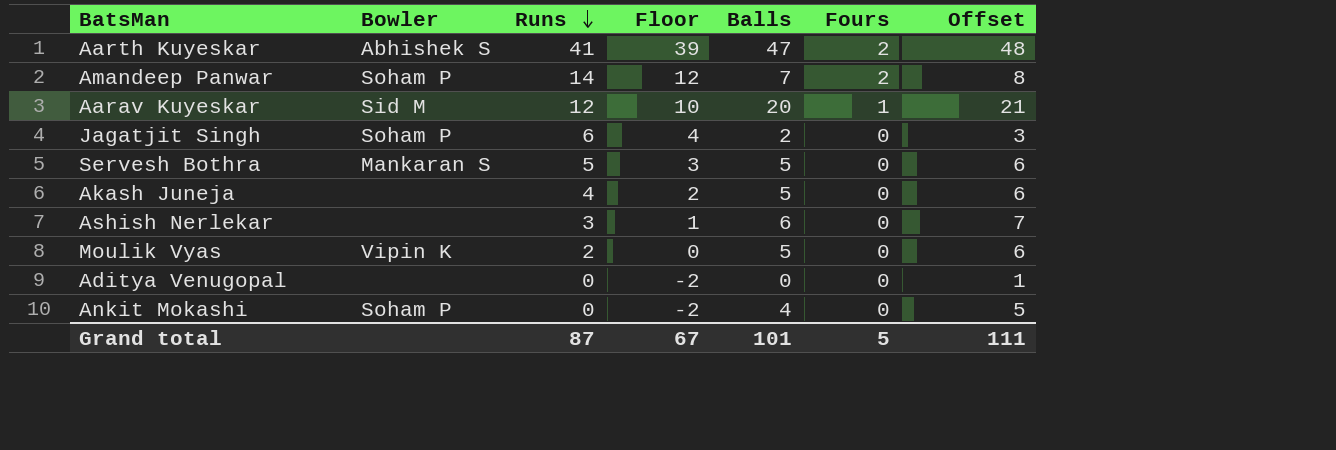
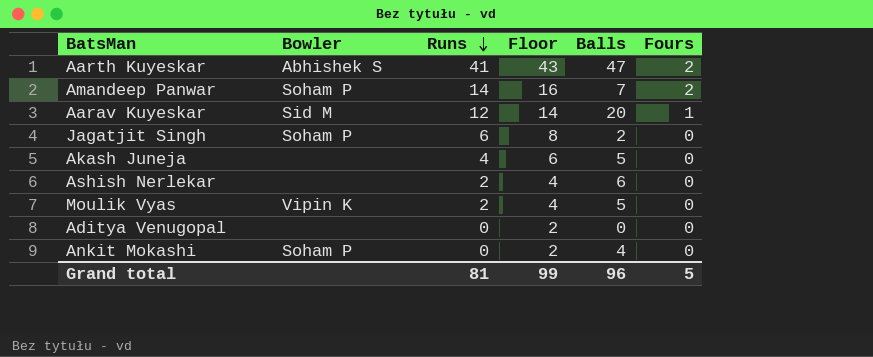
column Offset | formula: [Balls] + 1 -> none
column Floor | formula: [Runs] - 2 -> [Runs] + 2
row Servesh Bothra: Mankaran S | 5 | 3 | 5 | 0 | 6 -> none
Ashish Nerlekar | Runs: 3 -> 2
Grand total | Runs: 87 -> 81
Grand total | Floor: 67 -> 99
Grand total | Balls: 101 -> 96

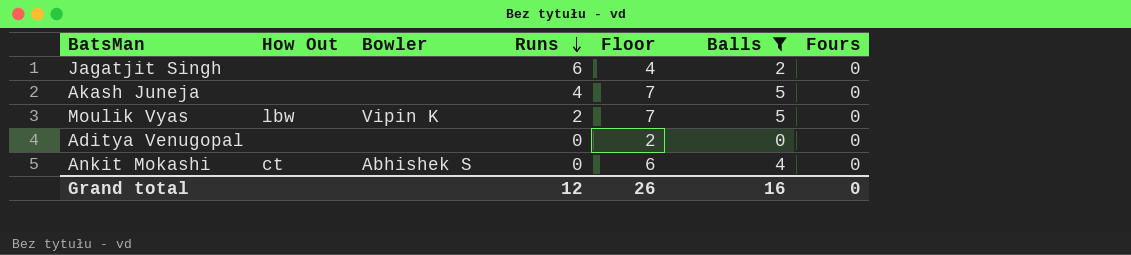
filter: none -> Balls <= 5
column How Out | position: none -> 2
column Floor | formula: [Runs] + 2 -> [Balls] + 2
Jagatjit Singh | Bowler: Soham P -> none
Ankit Mokashi | Bowler: Soham P -> Abhishek S
Grand total | Runs: 81 -> 12
Grand total | Floor: 99 -> 26
Grand total | Balls: 96 -> 16
Grand total | Fours: 5 -> 0

